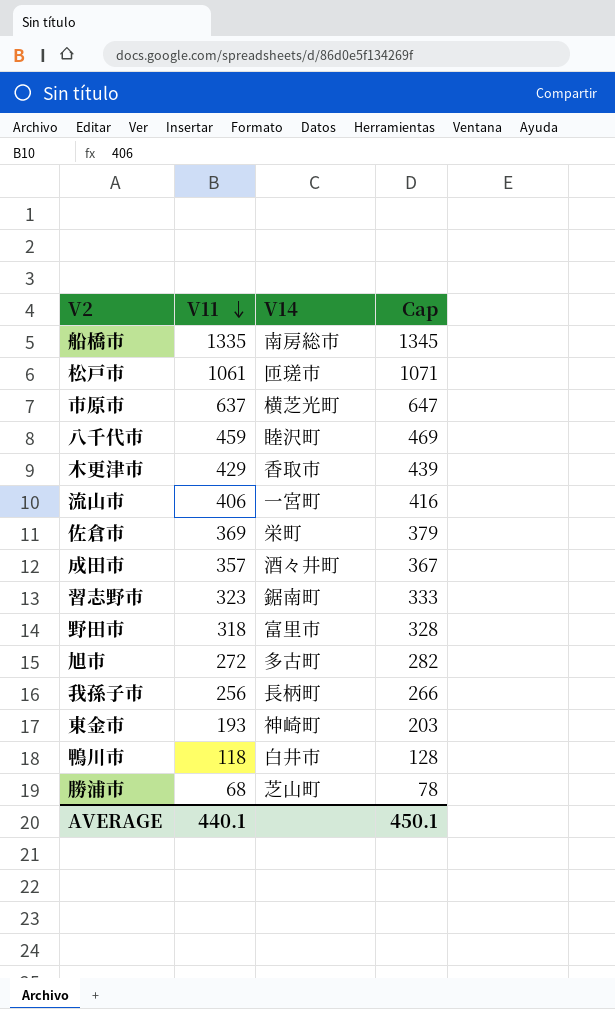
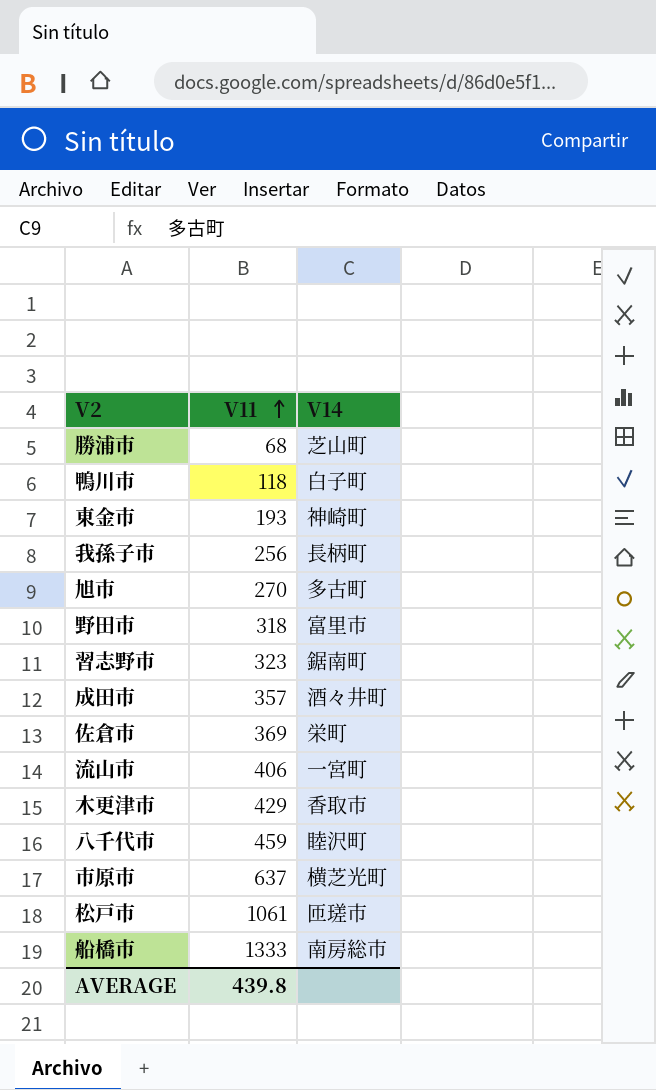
row order: V11 descending -> V11 ascending
column Cap | formula: [V11] + 10 -> none
鴨川市 | V14: 白井市 -> 白子町
旭市 | V11: 272 -> 270
船橋市 | V11: 1335 -> 1333
AVERAGE | V11: 440.1 -> 439.8

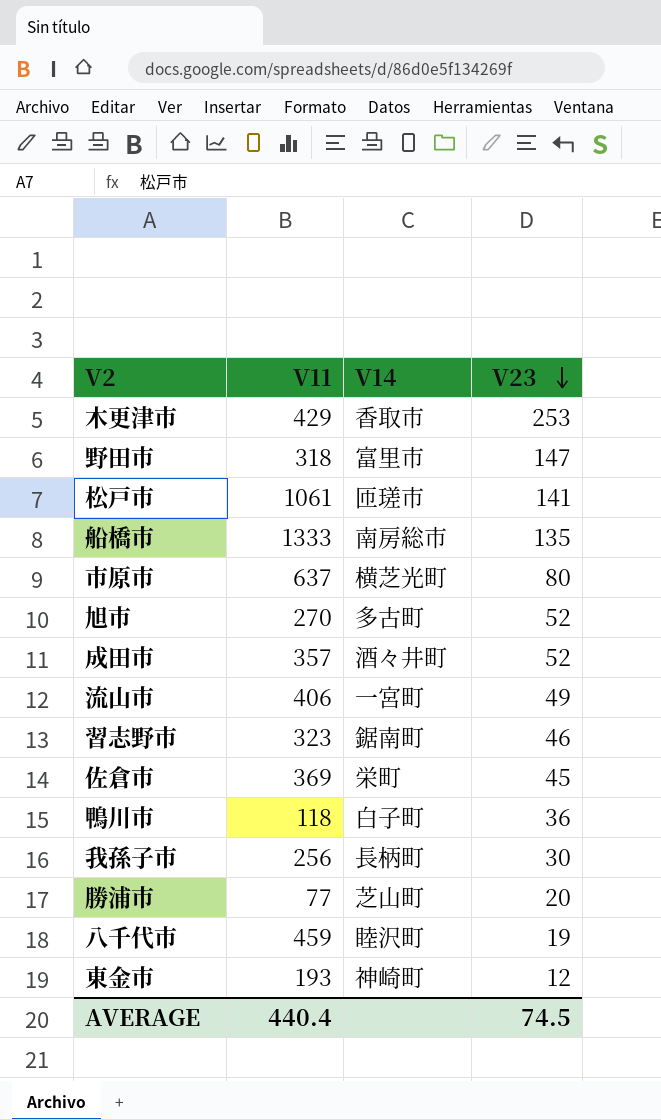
row order: V11 ascending -> V23 descending
column V23 | position: none -> 4
勝浦市 | V11: 68 -> 77
AVERAGE | V11: 439.8 -> 440.4

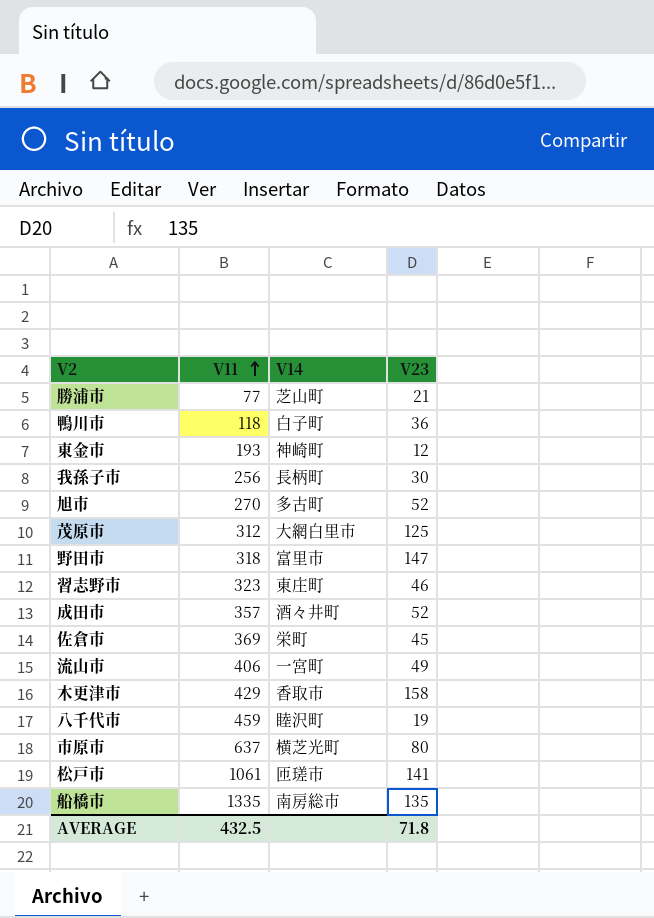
row order: V23 descending -> V11 ascending
勝浦市 | V23: 20 -> 21
row 茂原市: none -> 312 | 大網白里市 | 125
習志野市 | V14: 鋸南町 -> 東庄町
木更津市 | V23: 253 -> 158
船橋市 | V11: 1333 -> 1335
AVERAGE | V11: 440.4 -> 432.5
AVERAGE | V23: 74.5 -> 71.8

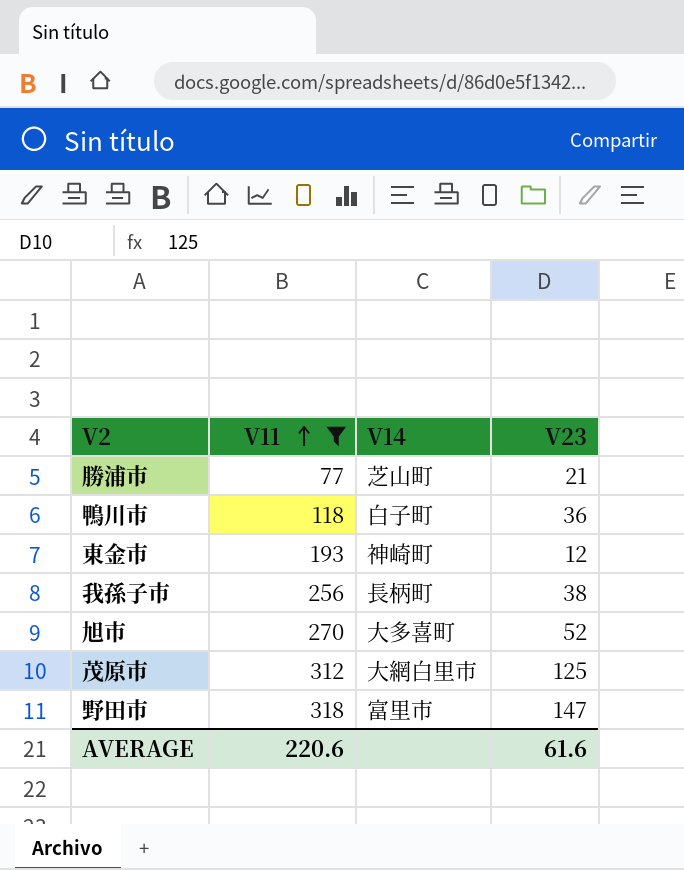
filter: none -> V11 <= 318
我孫子市 | V23: 30 -> 38
旭市 | V14: 多古町 -> 大多喜町
AVERAGE | V11: 432.5 -> 220.6
AVERAGE | V23: 71.8 -> 61.6

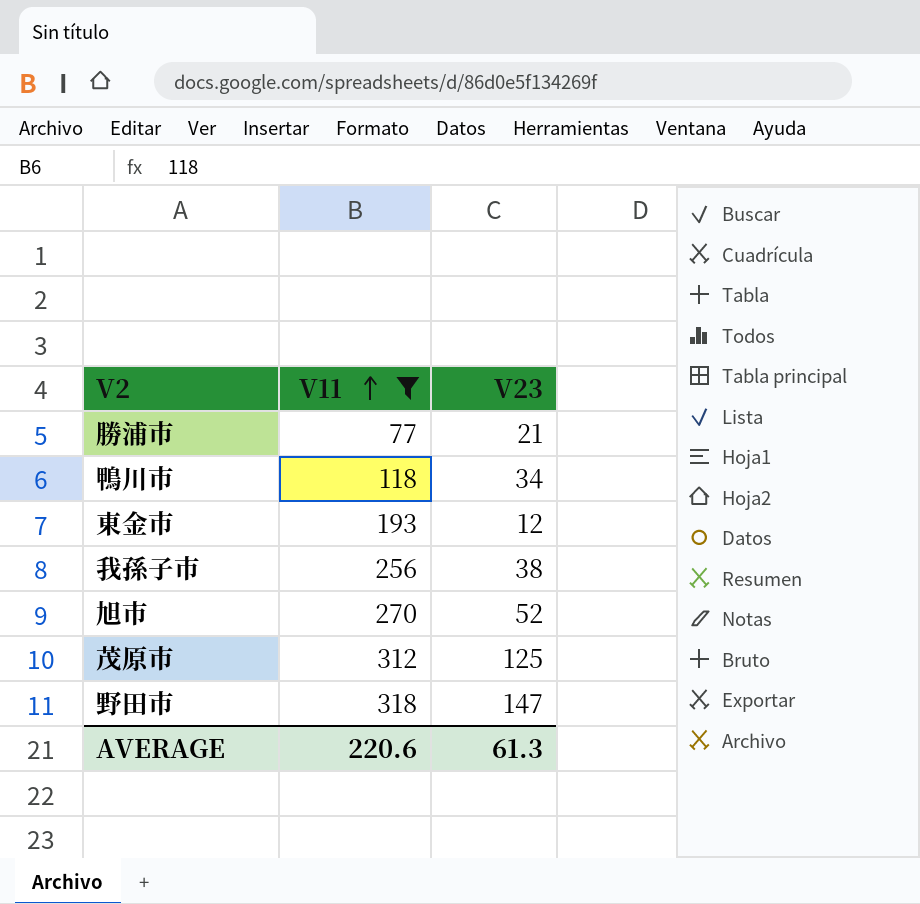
column V14 | position: 3 -> none
鴨川市 | V23: 36 -> 34
AVERAGE | V23: 61.6 -> 61.3

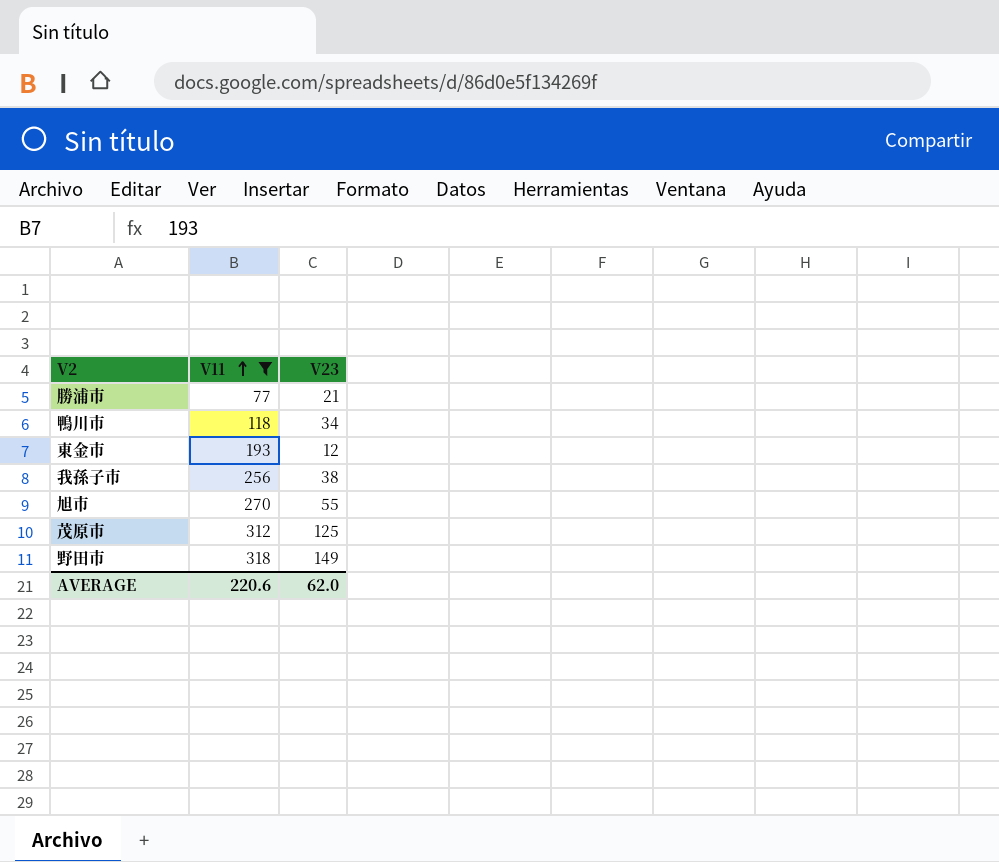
旭市 | V23: 52 -> 55
野田市 | V23: 147 -> 149
AVERAGE | V23: 61.3 -> 62.0

